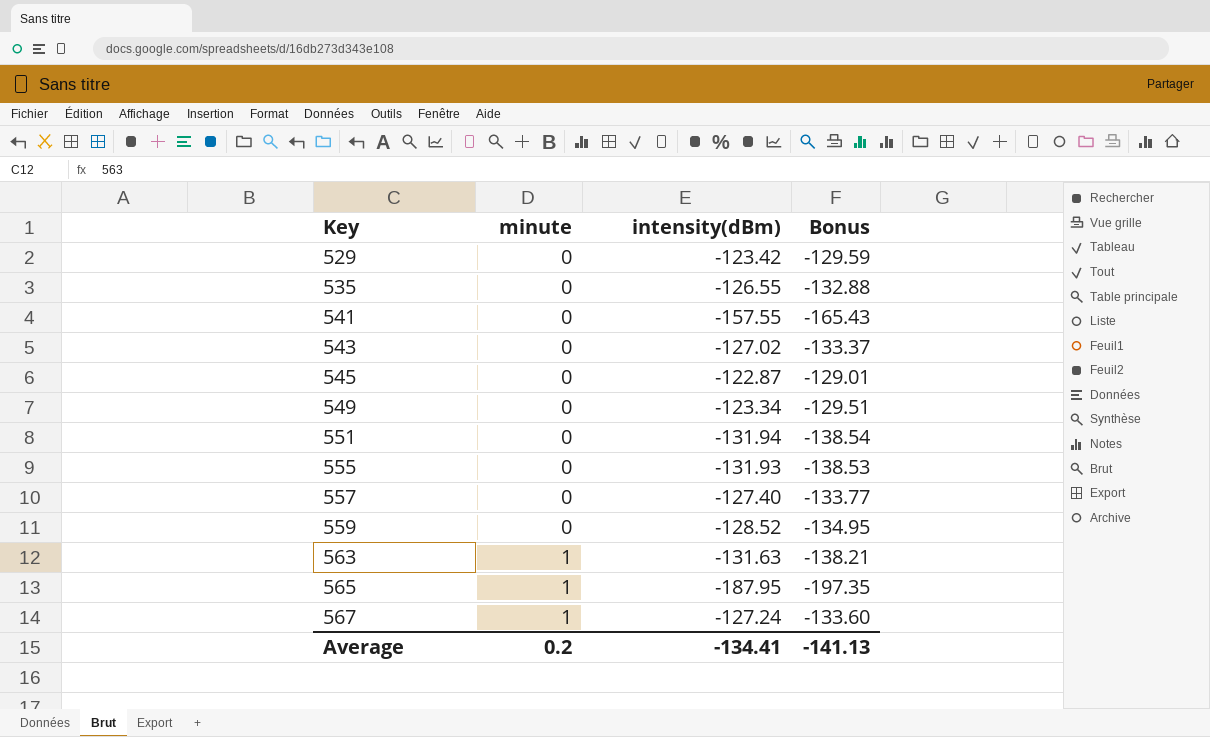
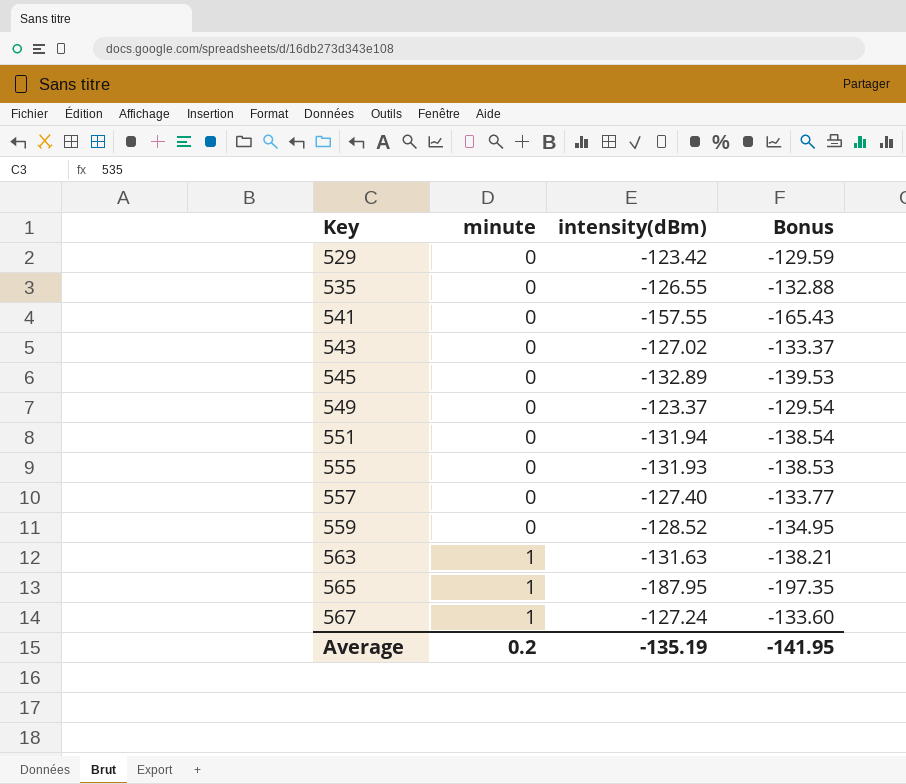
545 | intensity(dBm): -122.87 -> -132.89
545 | Bonus: -129.01 -> -139.53
549 | intensity(dBm): -123.34 -> -123.37
549 | Bonus: -129.51 -> -129.54
Average | intensity(dBm): -134.41 -> -135.19
Average | Bonus: -141.13 -> -141.95

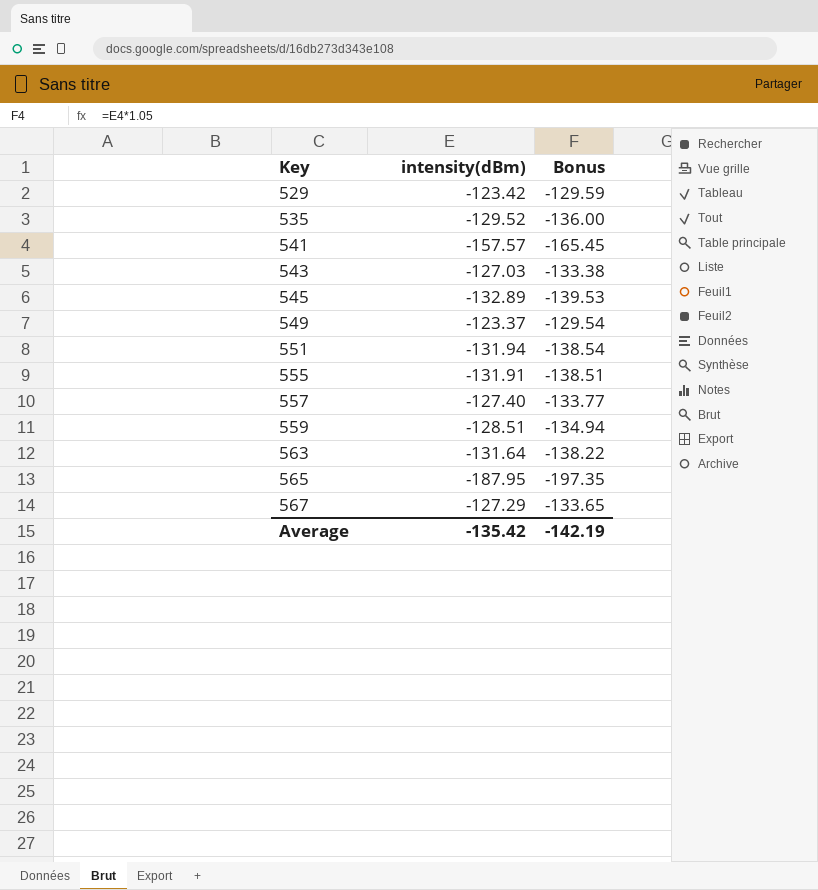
column minute | position: 2 -> none
535 | intensity(dBm): -126.55 -> -129.52
535 | Bonus: -132.88 -> -136.00
541 | intensity(dBm): -157.55 -> -157.57
541 | Bonus: -165.43 -> -165.45
543 | intensity(dBm): -127.02 -> -127.03
543 | Bonus: -133.37 -> -133.38
555 | intensity(dBm): -131.93 -> -131.91
555 | Bonus: -138.53 -> -138.51
559 | intensity(dBm): -128.52 -> -128.51
559 | Bonus: -134.95 -> -134.94
563 | intensity(dBm): -131.63 -> -131.64
563 | Bonus: -138.21 -> -138.22
567 | intensity(dBm): -127.24 -> -127.29
567 | Bonus: -133.60 -> -133.65
Average | intensity(dBm): -135.19 -> -135.42
Average | Bonus: -141.95 -> -142.19

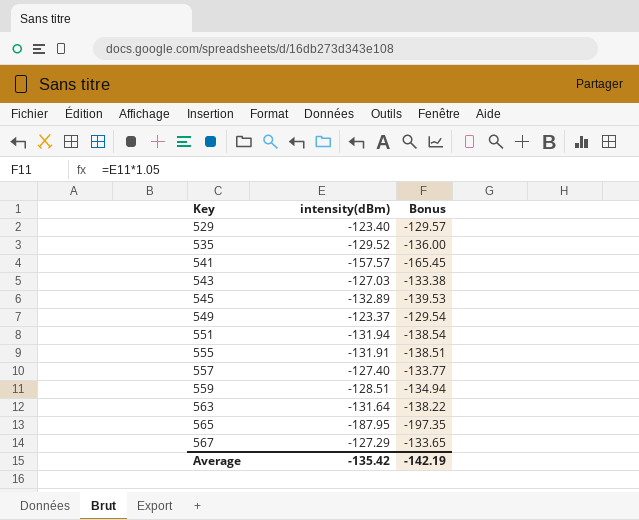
529 | intensity(dBm): -123.42 -> -123.40
529 | Bonus: -129.59 -> -129.57

